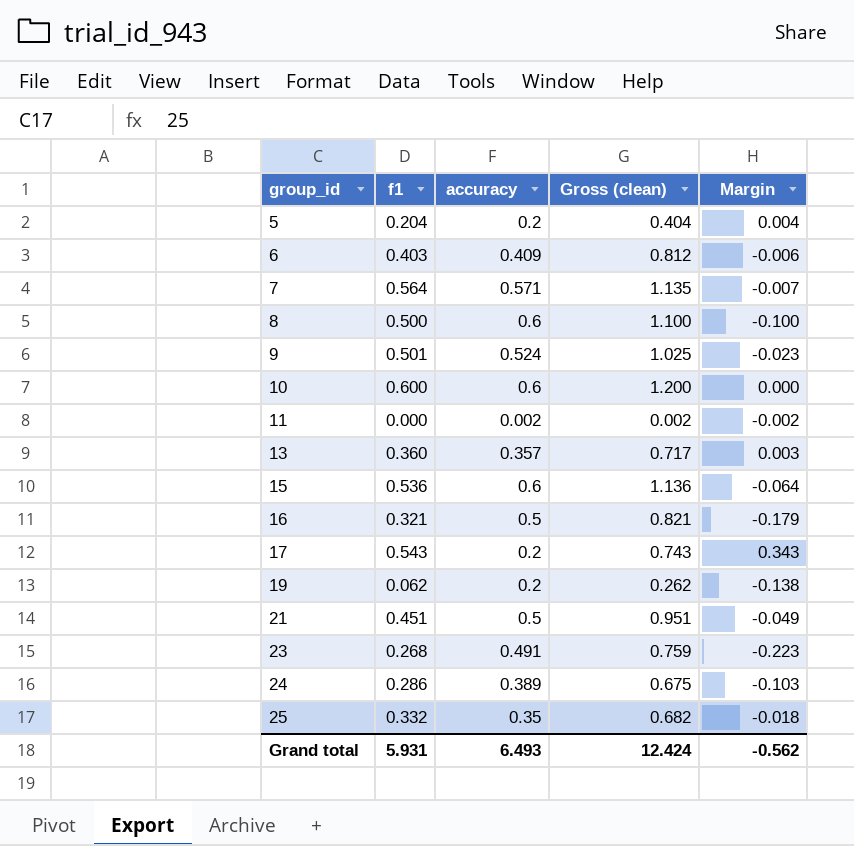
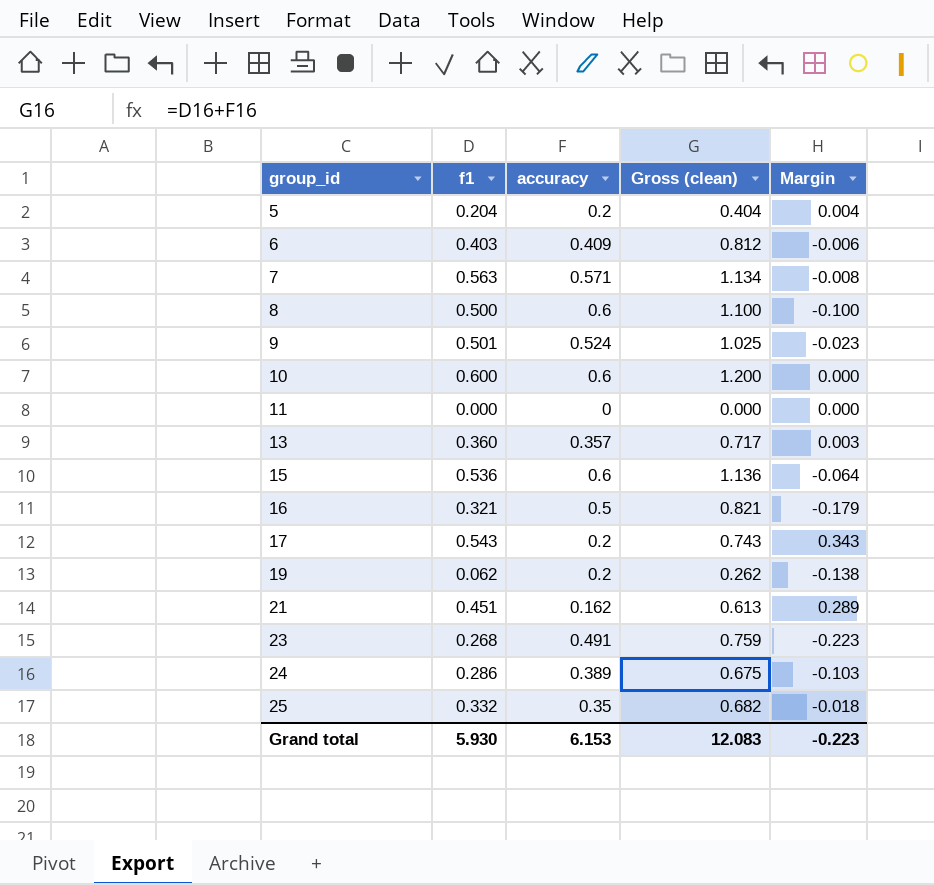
7 | f1: 0.564 -> 0.563
7 | Gross (clean): 1.135 -> 1.134
7 | Margin: -0.007 -> -0.008
11 | accuracy: 0.002 -> 0
11 | Gross (clean): 0.002 -> 0.000
11 | Margin: -0.002 -> 0.000
21 | accuracy: 0.5 -> 0.162
21 | Gross (clean): 0.951 -> 0.613
21 | Margin: -0.049 -> 0.289
Grand total | f1: 5.931 -> 5.930
Grand total | accuracy: 6.493 -> 6.153
Grand total | Gross (clean): 12.424 -> 12.083
Grand total | Margin: -0.562 -> -0.223

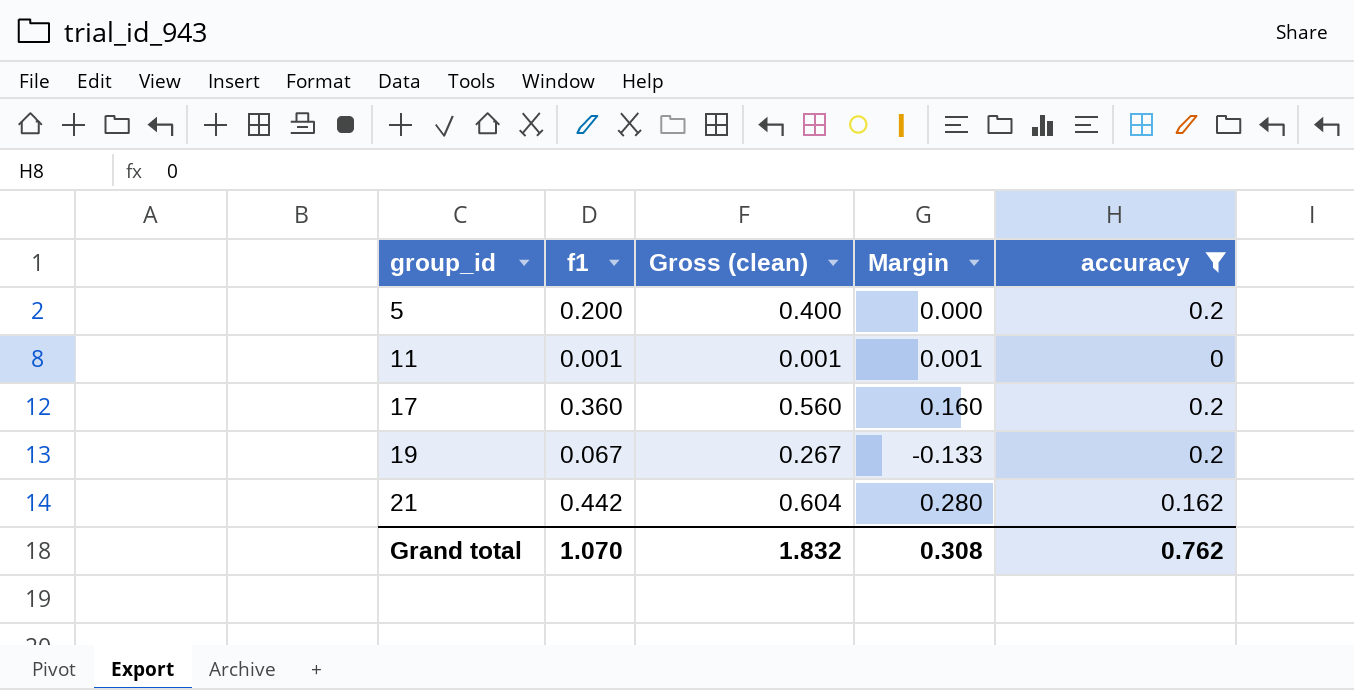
filter: none -> accuracy <= 0.2
column accuracy | position: 3 -> 5
5 | f1: 0.204 -> 0.200
5 | Gross (clean): 0.404 -> 0.400
5 | Margin: 0.004 -> 0.000
11 | f1: 0.000 -> 0.001
11 | Gross (clean): 0.000 -> 0.001
11 | Margin: 0.000 -> 0.001
17 | f1: 0.543 -> 0.360
17 | Gross (clean): 0.743 -> 0.560
17 | Margin: 0.343 -> 0.160
19 | f1: 0.062 -> 0.067
19 | Gross (clean): 0.262 -> 0.267
19 | Margin: -0.138 -> -0.133
21 | f1: 0.451 -> 0.442
21 | Gross (clean): 0.613 -> 0.604
21 | Margin: 0.289 -> 0.280
Grand total | f1: 5.930 -> 1.070
Grand total | Gross (clean): 12.083 -> 1.832
Grand total | Margin: -0.223 -> 0.308
Grand total | accuracy: 6.153 -> 0.762

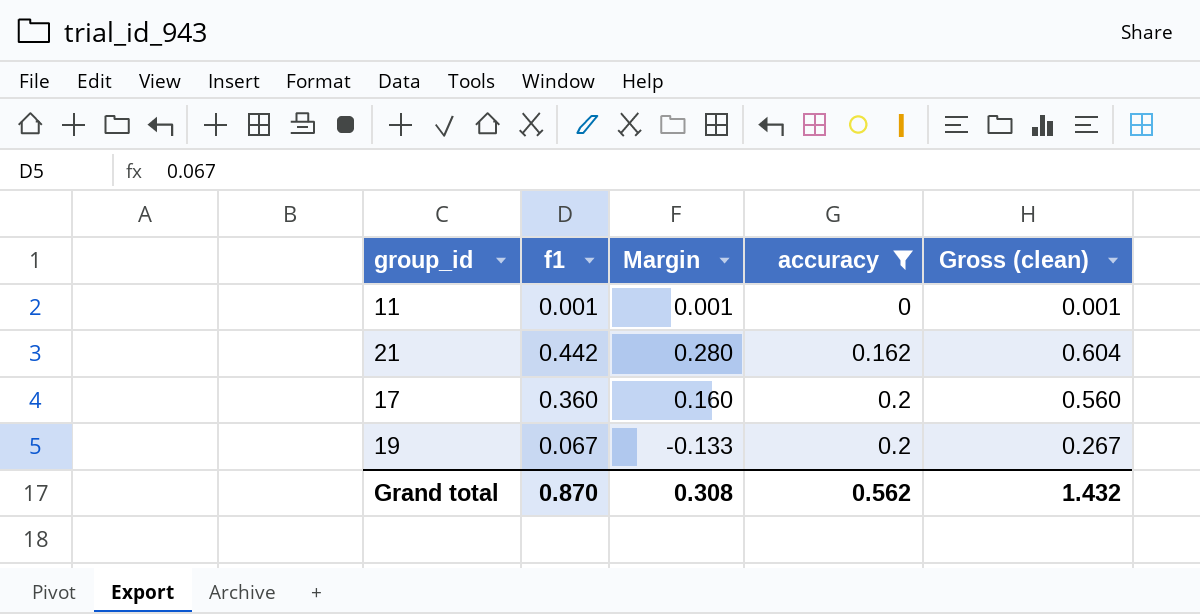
row order: group_id ascending -> accuracy ascending
column Gross (clean) | position: 3 -> 5
row 5: 0.200 | 0.400 | 0.000 | 0.2 -> none
Grand total | f1: 1.070 -> 0.870
Grand total | accuracy: 0.762 -> 0.562
Grand total | Gross (clean): 1.832 -> 1.432

